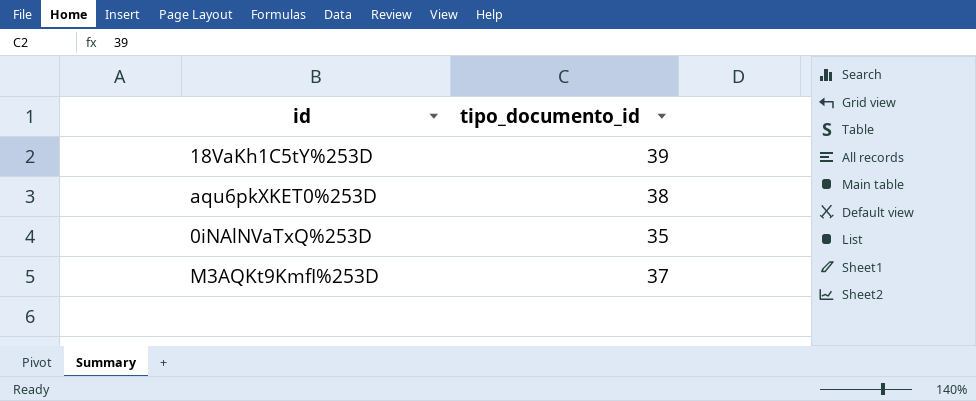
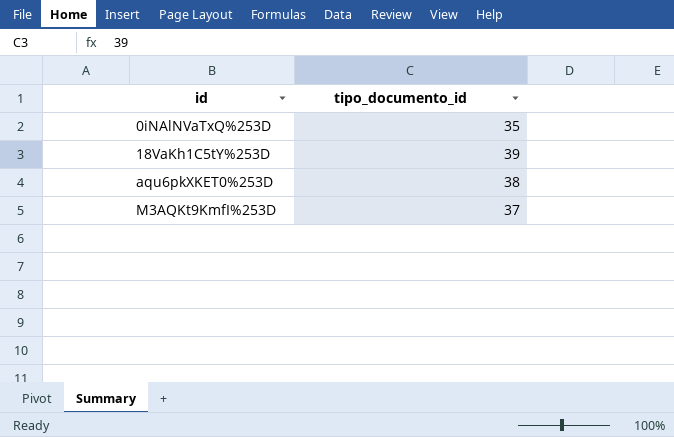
row order: none -> id ascending

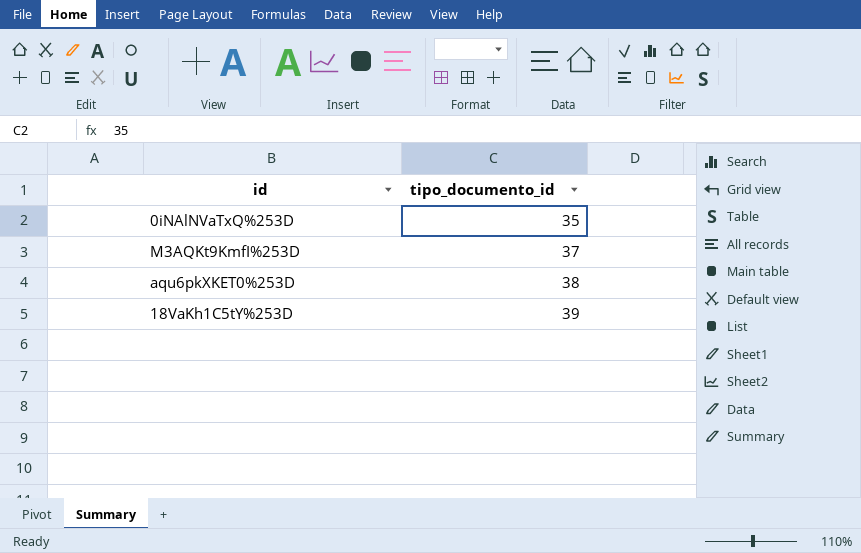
row order: id ascending -> tipo_documento_id ascending

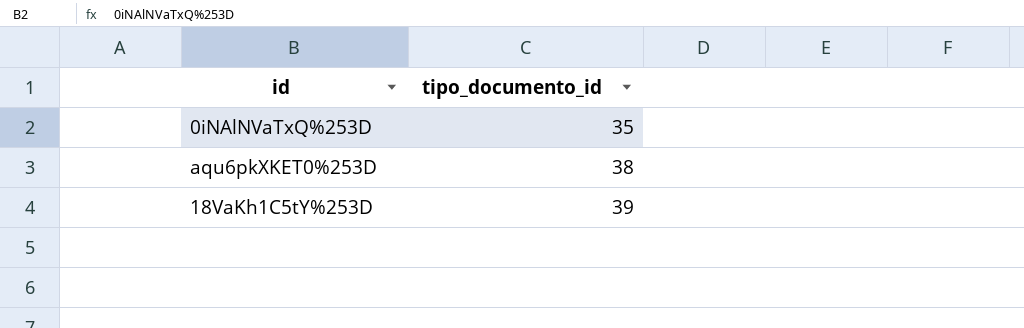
row M3AQKt9KmfI%253D: 37 -> none

